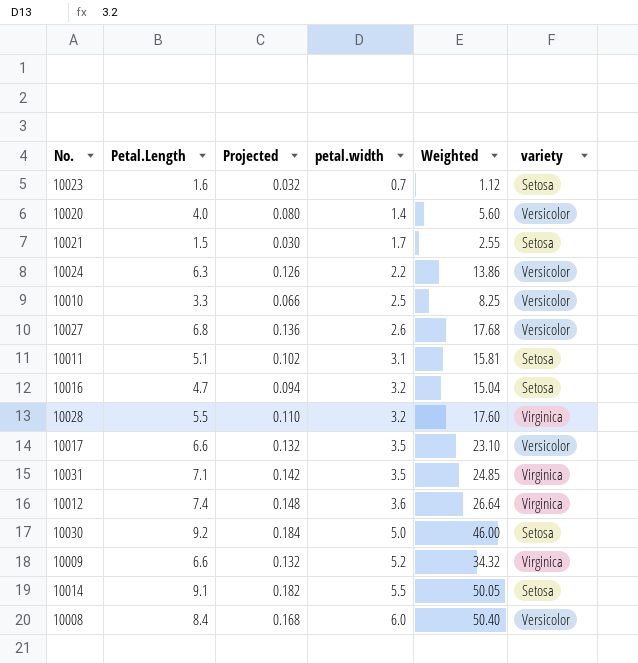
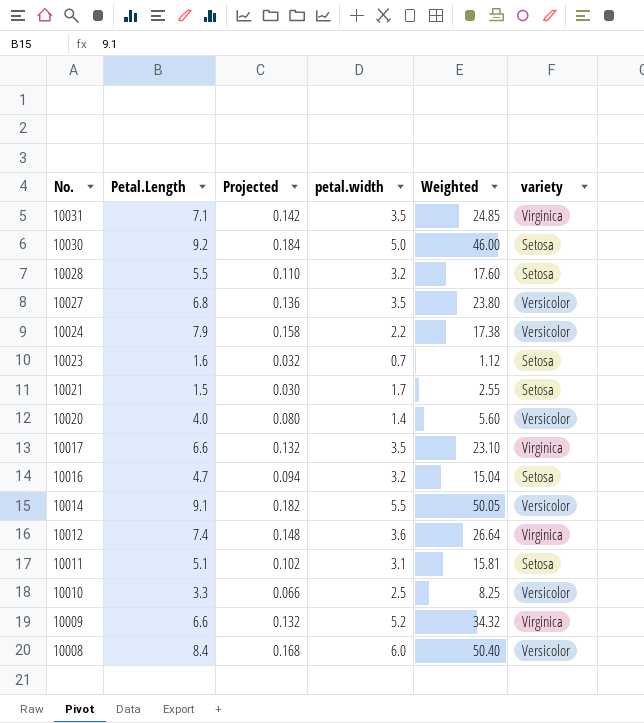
row order: petal.width ascending -> No. descending
10028 | variety: Virginica -> Setosa
10027 | petal.width: 2.6 -> 3.5
10027 | Weighted: 17.68 -> 23.80
10024 | Petal.Length: 6.3 -> 7.9
10024 | Projected: 0.126 -> 0.158
10024 | Weighted: 13.86 -> 17.38
10017 | variety: Versicolor -> Virginica
10014 | variety: Setosa -> Versicolor

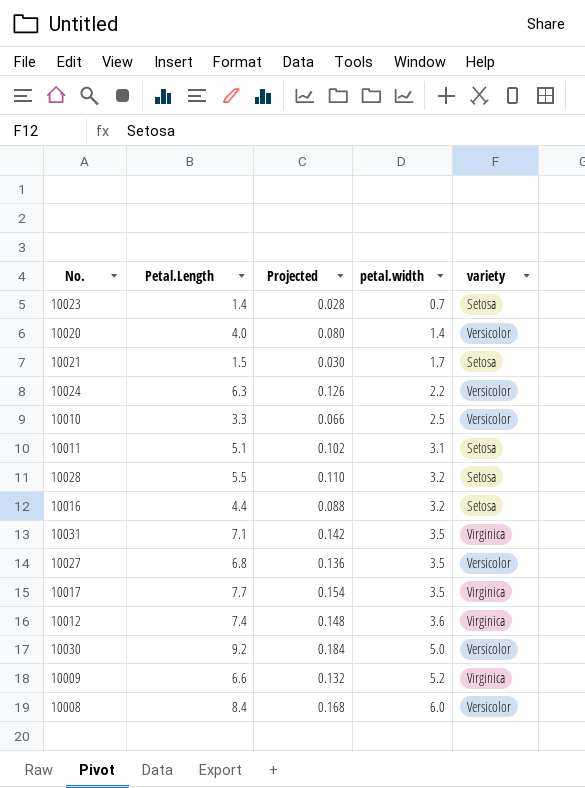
row order: No. descending -> petal.width ascending
column Weighted | formula: [Petal.Length] * [petal.width] -> none
row 10014: 9.1 | 0.182 | 5.5 | 50.05 | Versicolor -> none
10023 | Petal.Length: 1.6 -> 1.4
10023 | Projected: 0.032 -> 0.028
10024 | Petal.Length: 7.9 -> 6.3
10024 | Projected: 0.158 -> 0.126
10016 | Petal.Length: 4.7 -> 4.4
10016 | Projected: 0.094 -> 0.088
10017 | Petal.Length: 6.6 -> 7.7
10017 | Projected: 0.132 -> 0.154
10030 | variety: Setosa -> Versicolor

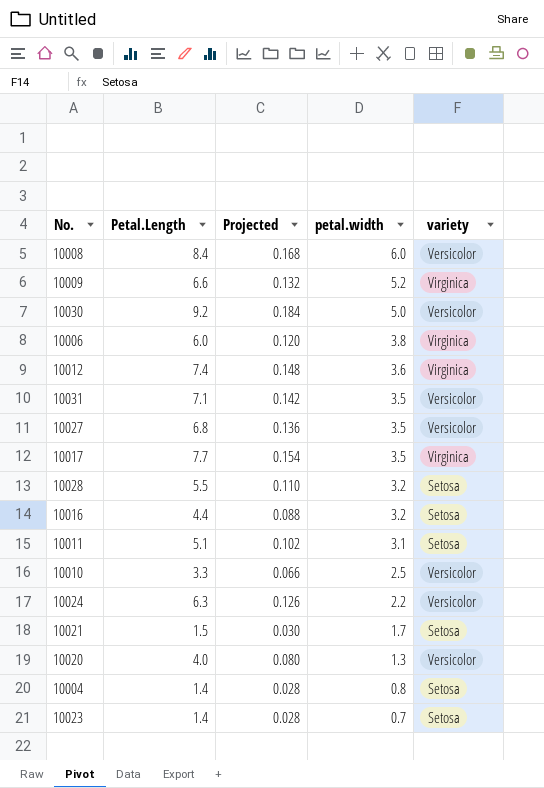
row order: petal.width ascending -> petal.width descending
row 10006: none -> 6.0 | 0.120 | 3.8 | Virginica
10031 | variety: Virginica -> Versicolor
10020 | petal.width: 1.4 -> 1.3
row 10004: none -> 1.4 | 0.028 | 0.8 | Setosa

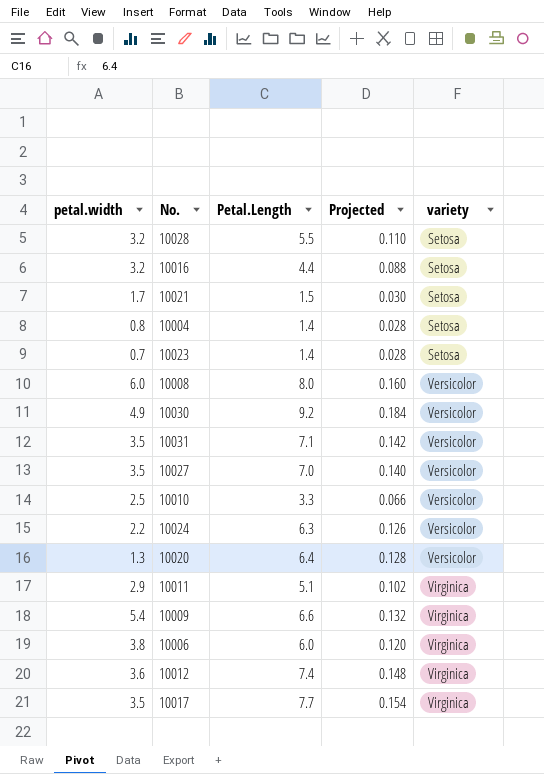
row order: petal.width descending -> variety ascending
column petal.width | position: 4 -> 1
10008 | Petal.Length: 8.4 -> 8.0
10008 | Projected: 0.168 -> 0.160
10030 | petal.width: 5.0 -> 4.9
10027 | Petal.Length: 6.8 -> 7.0
10027 | Projected: 0.136 -> 0.140
10020 | Petal.Length: 4.0 -> 6.4
10020 | Projected: 0.080 -> 0.128
10011 | petal.width: 3.1 -> 2.9
10011 | variety: Setosa -> Virginica
10009 | petal.width: 5.2 -> 5.4

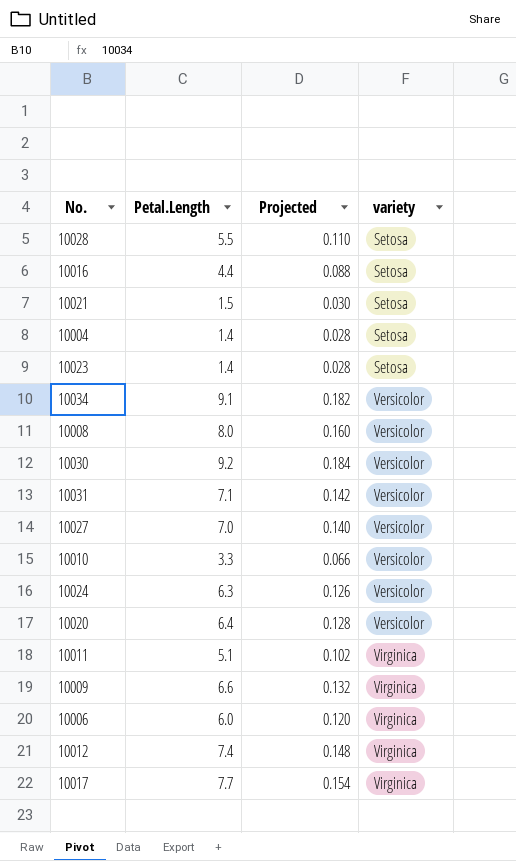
column petal.width | position: 1 -> none
row 10034: none -> 9.1 | 0.182 | Versicolor

